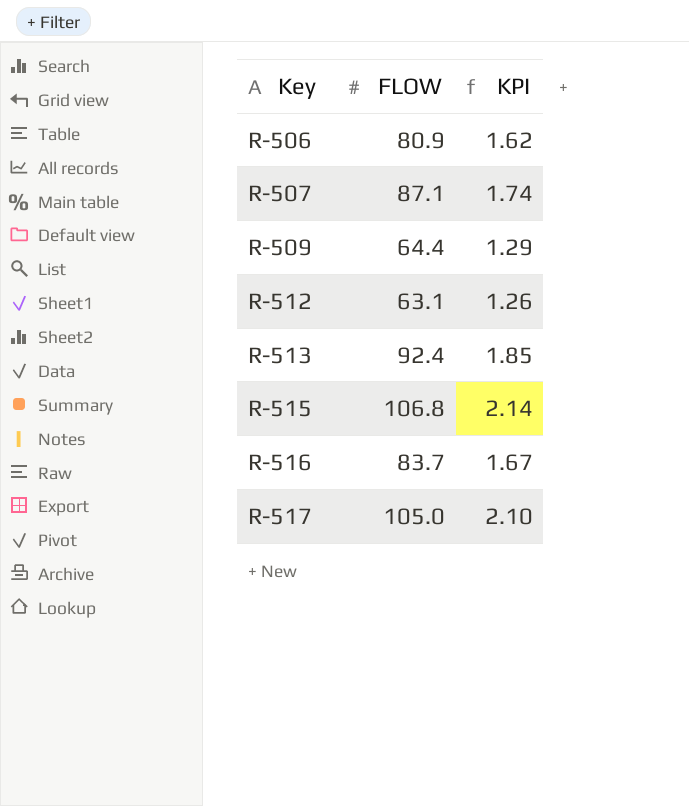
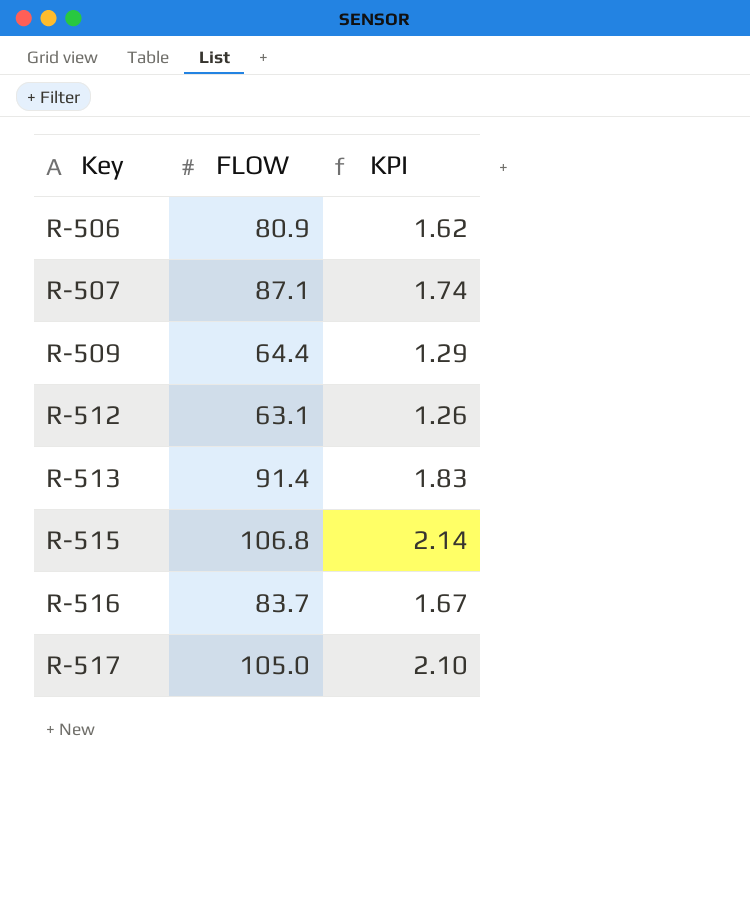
R-513 | FLOW: 92.4 -> 91.4
R-513 | KPI: 1.85 -> 1.83

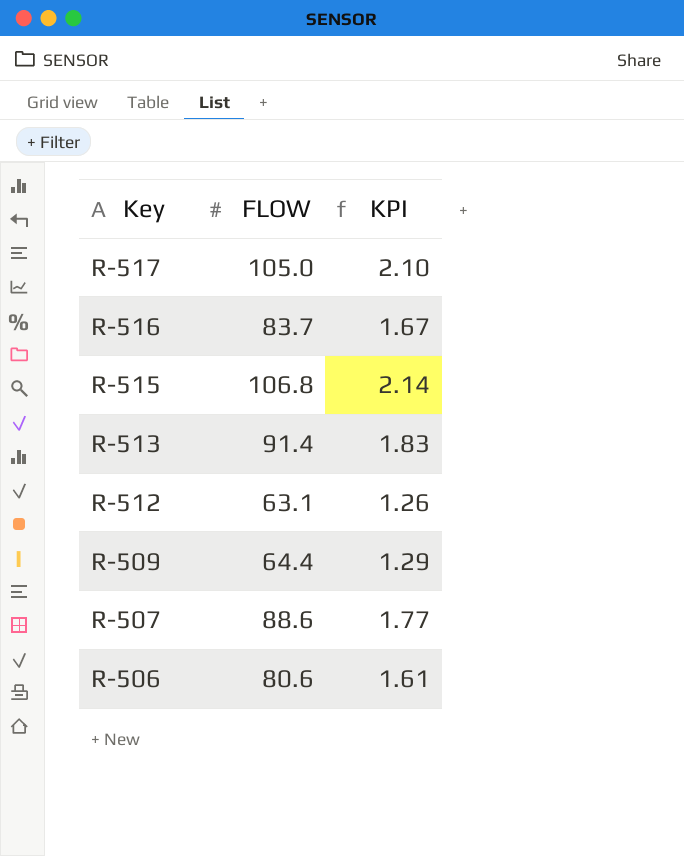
row order: Key ascending -> Key descending
R-507 | FLOW: 87.1 -> 88.6
R-507 | KPI: 1.74 -> 1.77
R-506 | FLOW: 80.9 -> 80.6
R-506 | KPI: 1.62 -> 1.61

